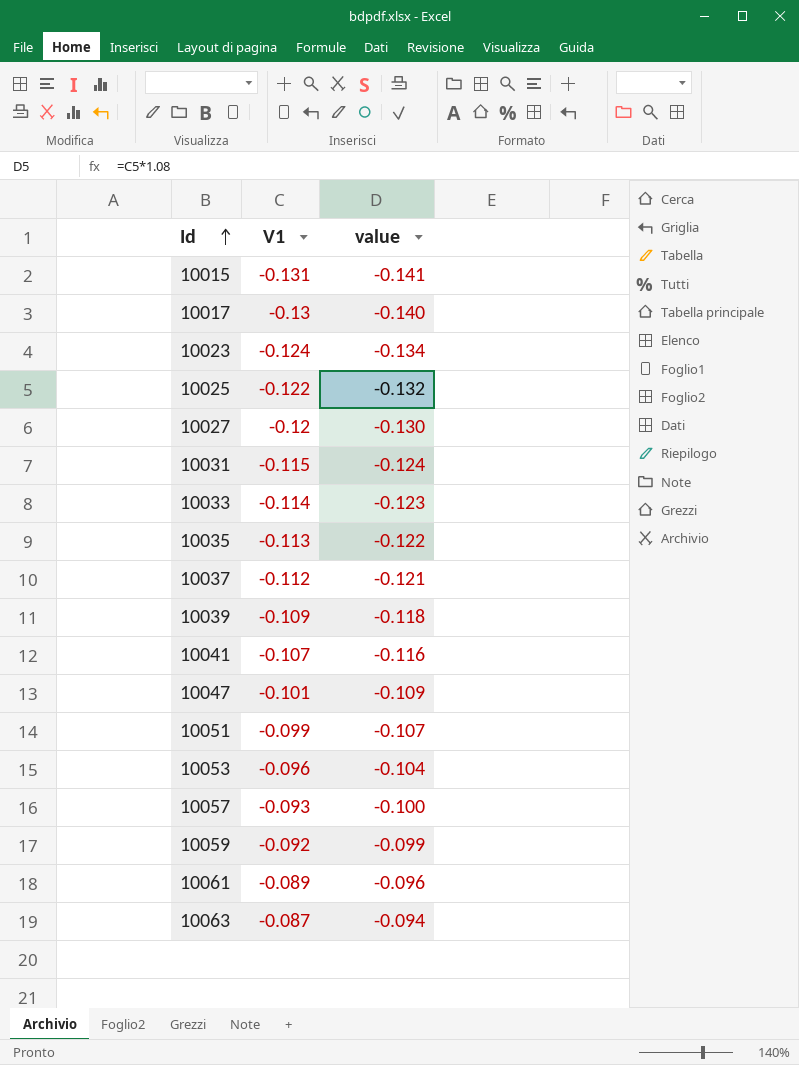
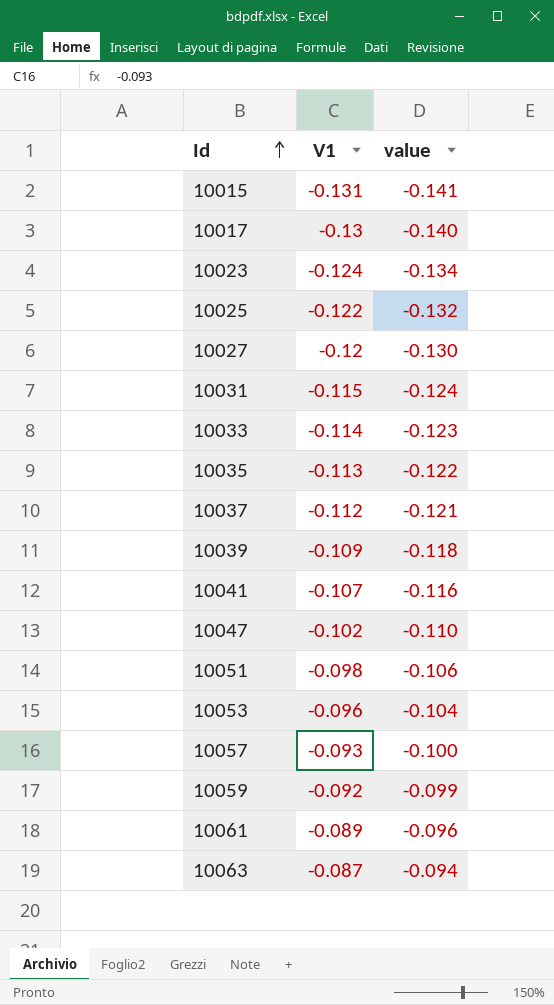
10047 | V1: -0.101 -> -0.102
10047 | value: -0.109 -> -0.110
10051 | V1: -0.099 -> -0.098
10051 | value: -0.107 -> -0.106

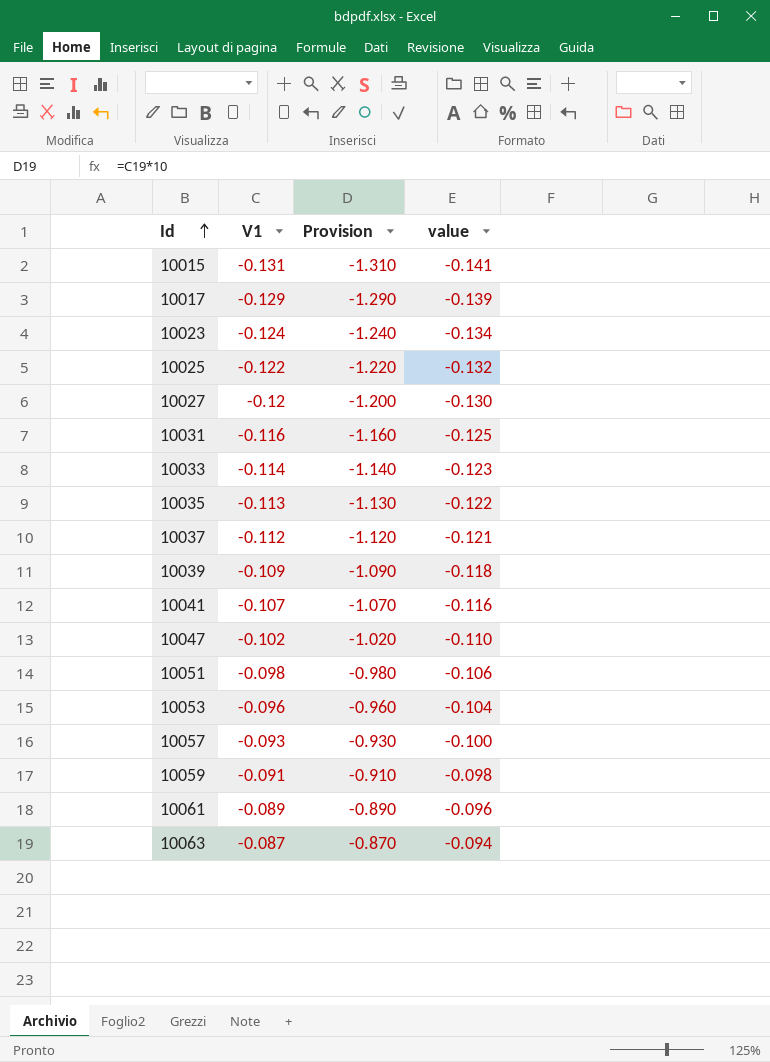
column Provision | formula: none -> [V1] * 10
10017 | V1: -0.13 -> -0.129
10017 | value: -0.140 -> -0.139
10031 | V1: -0.115 -> -0.116
10031 | value: -0.124 -> -0.125
10059 | V1: -0.092 -> -0.091
10059 | value: -0.099 -> -0.098

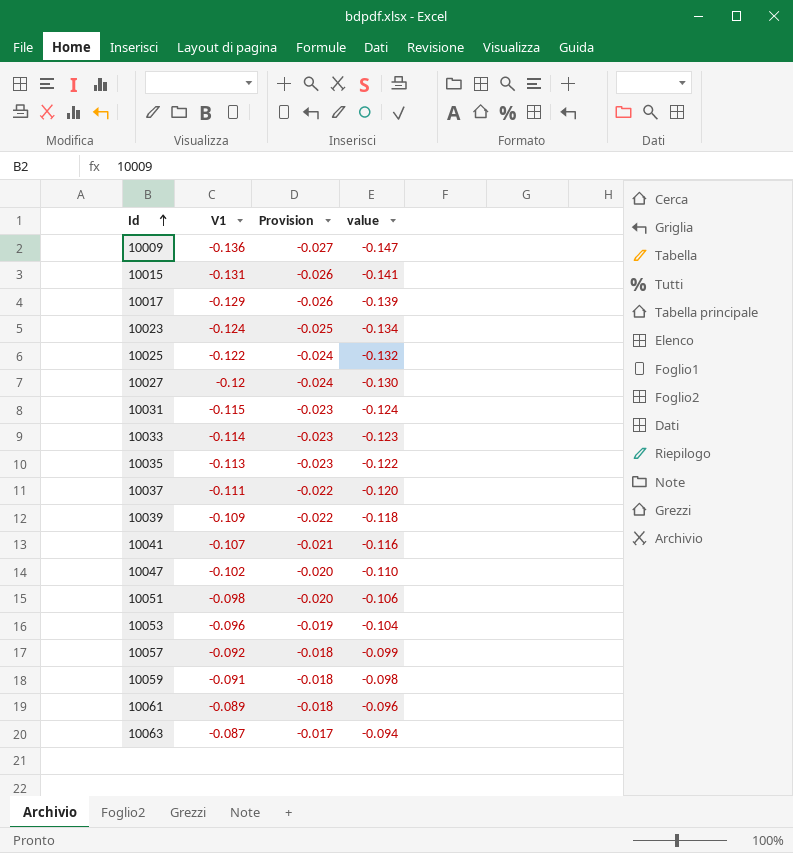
column Provision | formula: [V1] * 10 -> [V1] * 0.2
row 10009: none -> -0.136 | -0.027 | -0.147
10031 | V1: -0.116 -> -0.115
10031 | value: -0.125 -> -0.124
10037 | V1: -0.112 -> -0.111
10037 | value: -0.121 -> -0.120
10057 | V1: -0.093 -> -0.092
10057 | value: -0.100 -> -0.099

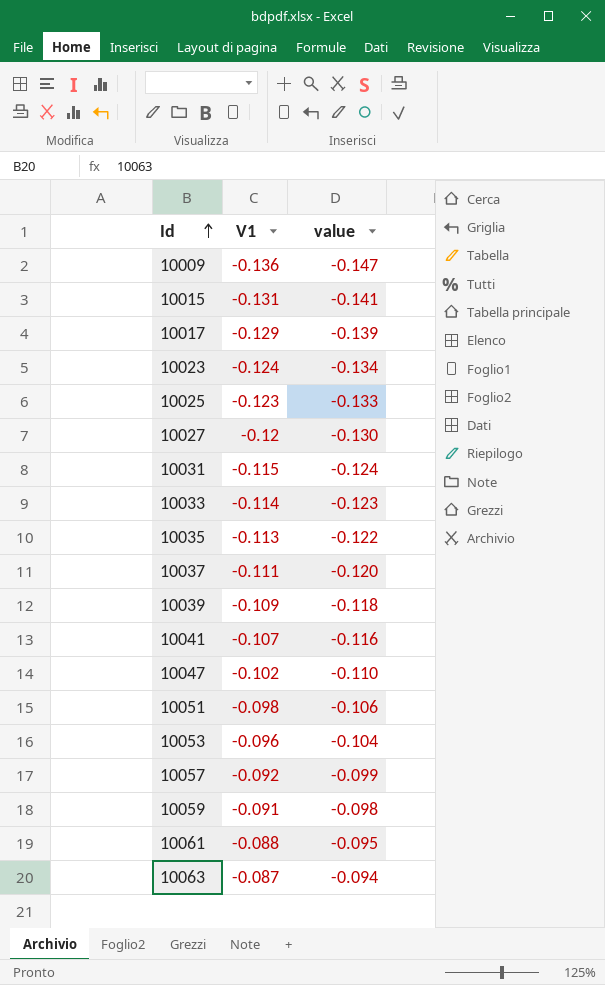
column Provision | formula: [V1] * 0.2 -> none
10025 | V1: -0.122 -> -0.123
10025 | value: -0.132 -> -0.133
10061 | V1: -0.089 -> -0.088
10061 | value: -0.096 -> -0.095

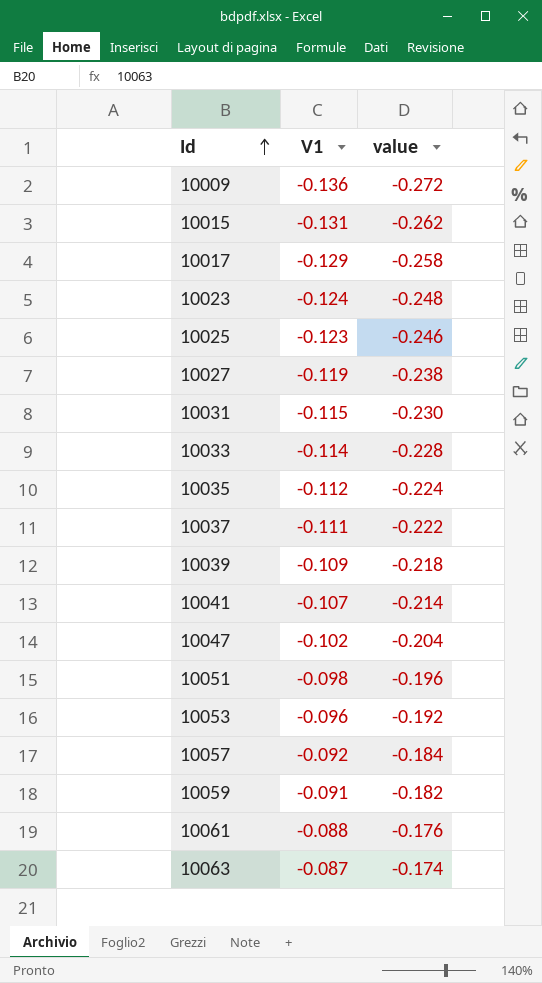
column value | formula: [V1] * 1.08 -> [V1] * 2
10027 | V1: -0.12 -> -0.119
10035 | V1: -0.113 -> -0.112

